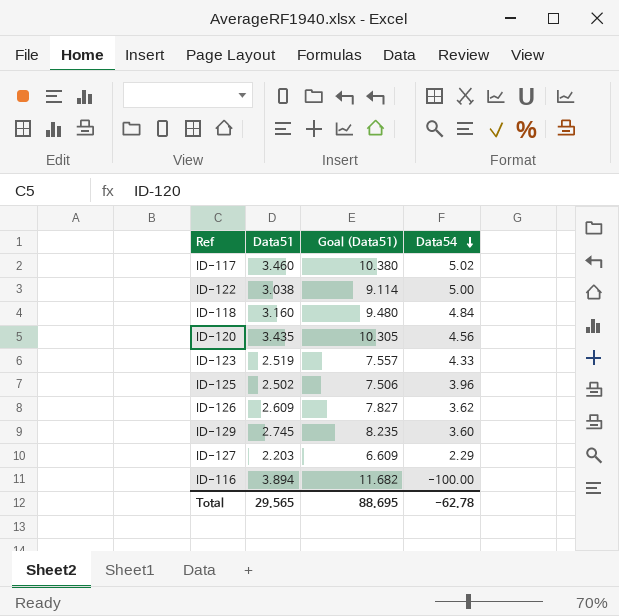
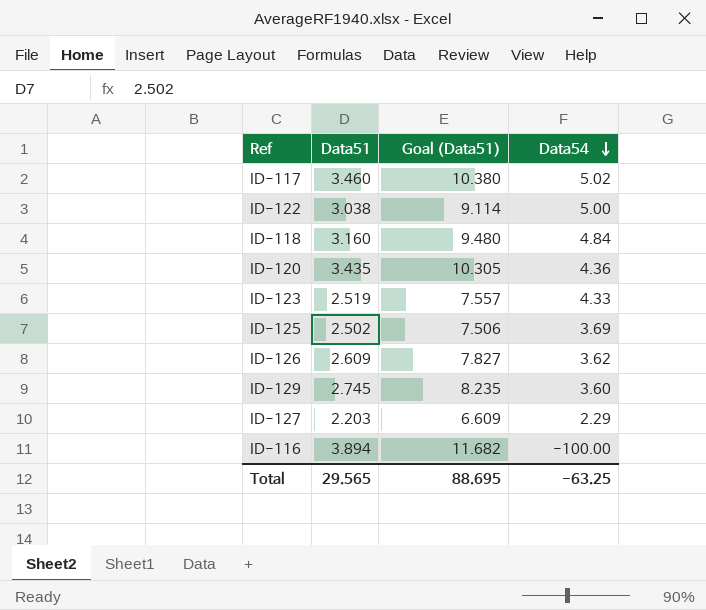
ID-120 | Data54: 4.56 -> 4.36
ID-125 | Data54: 3.96 -> 3.69
Total | Data54: -62.78 -> -63.25

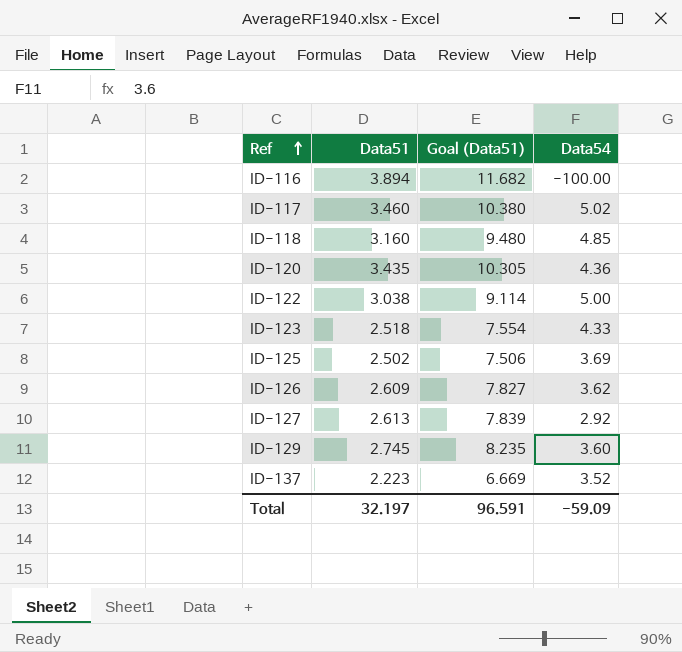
row order: Data54 descending -> Ref ascending
ID-118 | Data54: 4.84 -> 4.85
ID-123 | Data51: 2.519 -> 2.518
ID-123 | Goal (Data51): 7.557 -> 7.554
ID-127 | Data51: 2.203 -> 2.613
ID-127 | Goal (Data51): 6.609 -> 7.839
ID-127 | Data54: 2.29 -> 2.92
row ID-137: none -> 2.223 | 6.669 | 3.52
Total | Data51: 29.565 -> 32.197
Total | Goal (Data51): 88.695 -> 96.591
Total | Data54: -63.25 -> -59.09

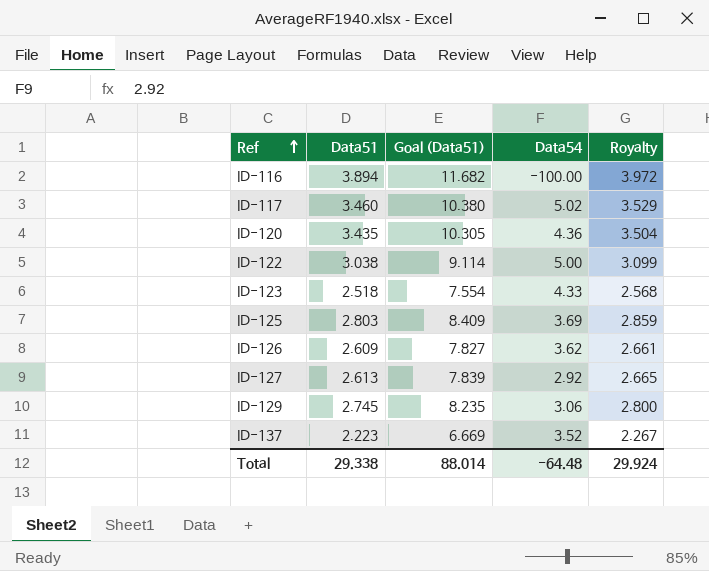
column Royalty | formula: none -> [Data51] * 1.02
row ID-118: 3.160 | 9.480 | 4.85 -> none
ID-125 | Data51: 2.502 -> 2.803
ID-125 | Goal (Data51): 7.506 -> 8.409
ID-129 | Data54: 3.60 -> 3.06
Total | Data51: 32.197 -> 29.338
Total | Goal (Data51): 96.591 -> 88.014
Total | Data54: -59.09 -> -64.48

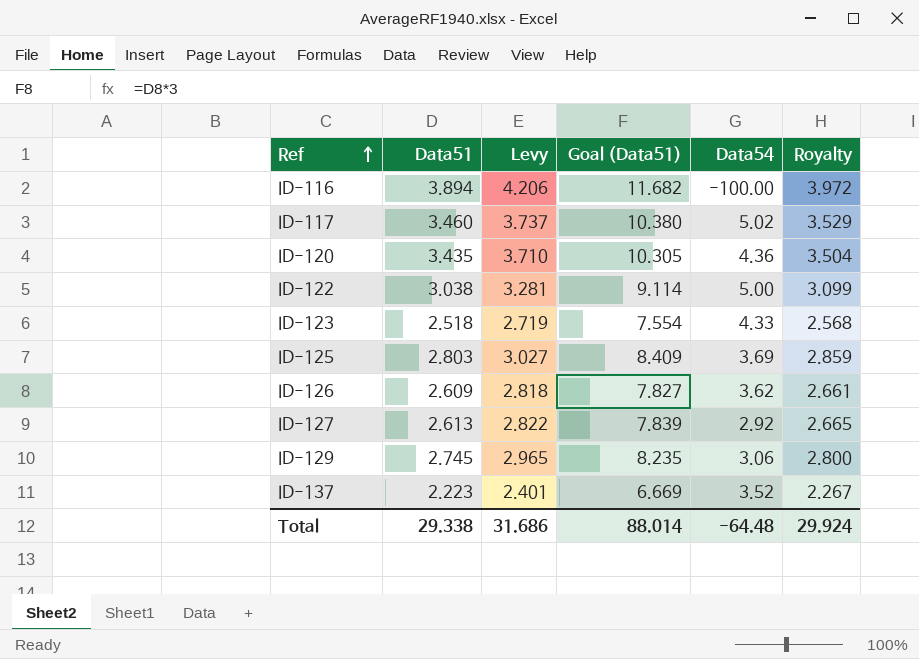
column Levy | formula: none -> [Data51] * 1.08

